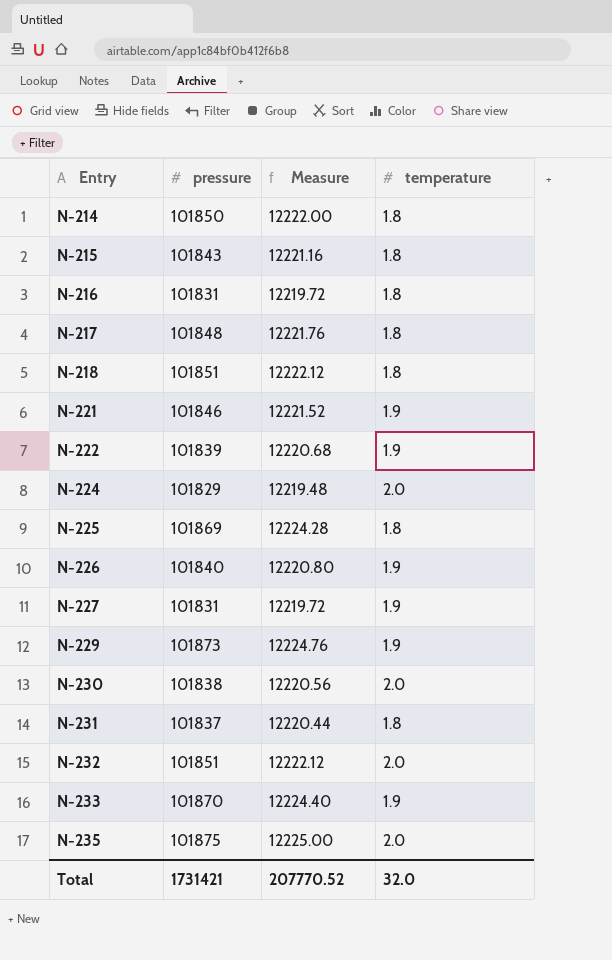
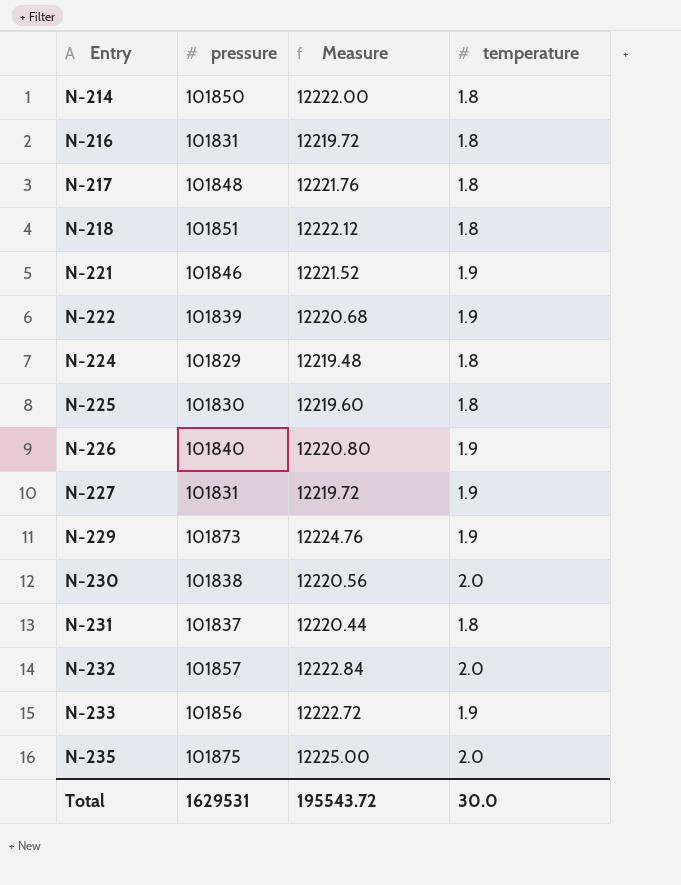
row N-215: 101843 | 12221.16 | 1.8 -> none
N-224 | temperature: 2.0 -> 1.8
N-225 | pressure: 101869 -> 101830
N-225 | Measure: 12224.28 -> 12219.60
N-232 | pressure: 101851 -> 101857
N-232 | Measure: 12222.12 -> 12222.84
N-233 | pressure: 101870 -> 101856
N-233 | Measure: 12224.40 -> 12222.72
Total | pressure: 1731421 -> 1629531
Total | Measure: 207770.52 -> 195543.72
Total | temperature: 32.0 -> 30.0

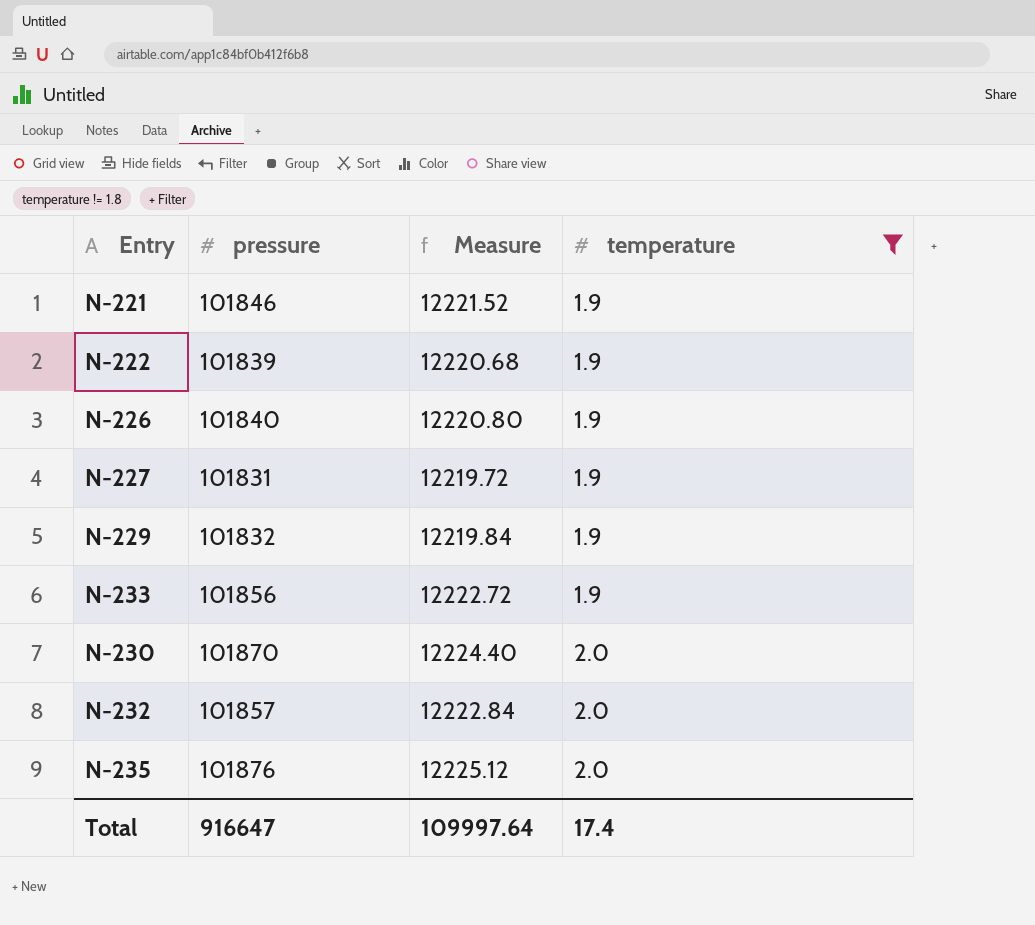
filter: none -> temperature != 1.8
row order: Entry ascending -> temperature ascending
N-229 | pressure: 101873 -> 101832
N-229 | Measure: 12224.76 -> 12219.84
N-230 | pressure: 101838 -> 101870
N-230 | Measure: 12220.56 -> 12224.40
N-235 | pressure: 101875 -> 101876
N-235 | Measure: 12225.00 -> 12225.12
Total | pressure: 1629531 -> 916647
Total | Measure: 195543.72 -> 109997.64
Total | temperature: 30.0 -> 17.4

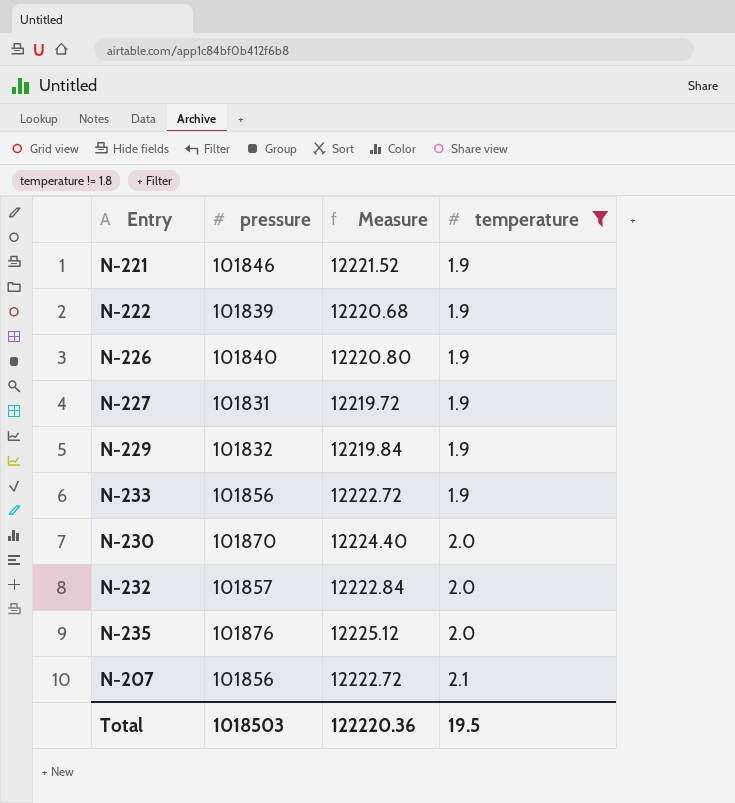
row N-207: none -> 101856 | 12222.72 | 2.1
Total | pressure: 916647 -> 1018503
Total | Measure: 109997.64 -> 122220.36
Total | temperature: 17.4 -> 19.5

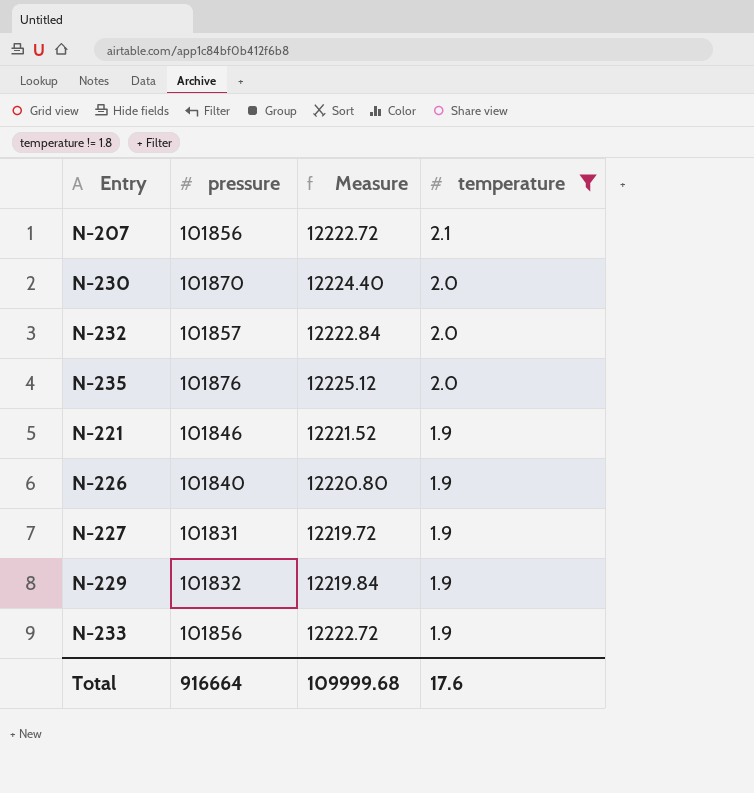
row order: temperature ascending -> temperature descending
row N-222: 101839 | 12220.68 | 1.9 -> none
Total | pressure: 1018503 -> 916664
Total | Measure: 122220.36 -> 109999.68
Total | temperature: 19.5 -> 17.6

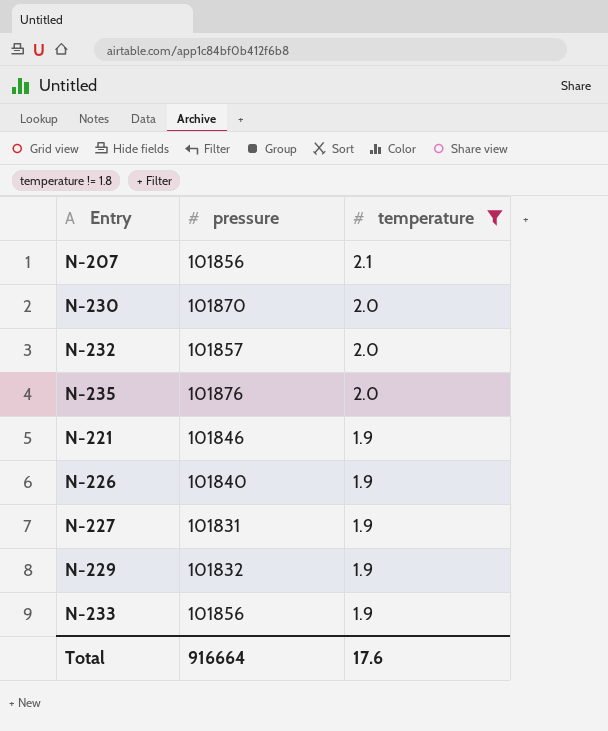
column Measure | formula: [pressure] * 0.12 -> none

